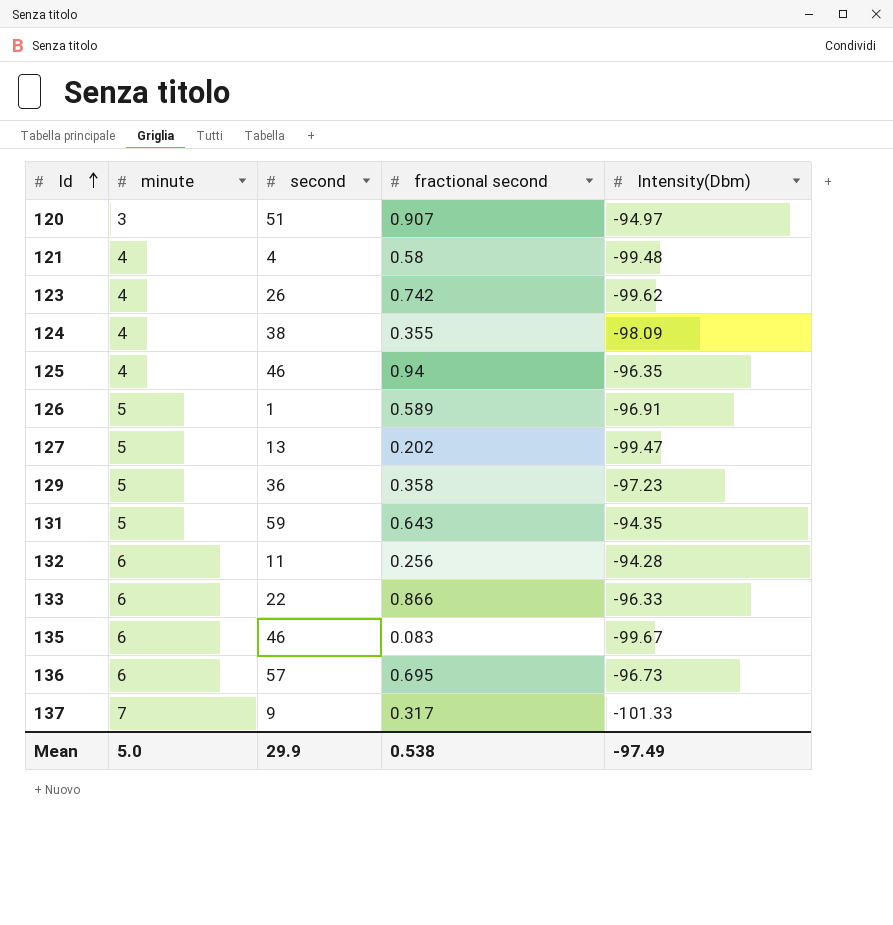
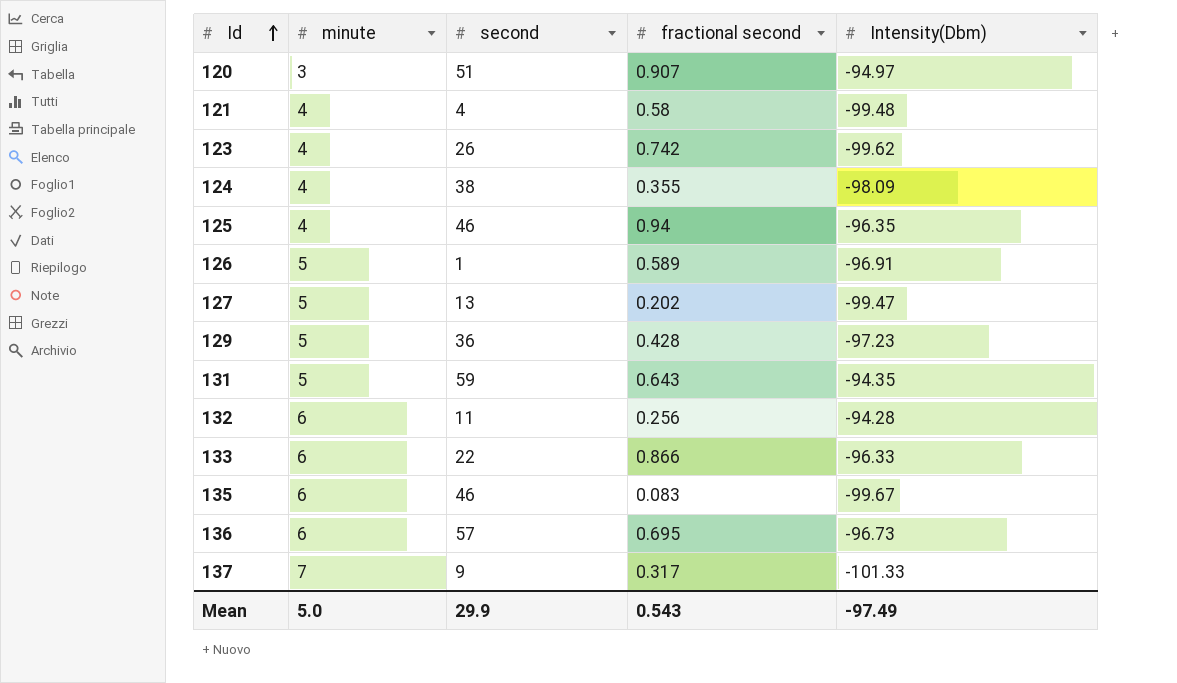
129 | fractional second: 0.358 -> 0.428
Mean | fractional second: 0.538 -> 0.543

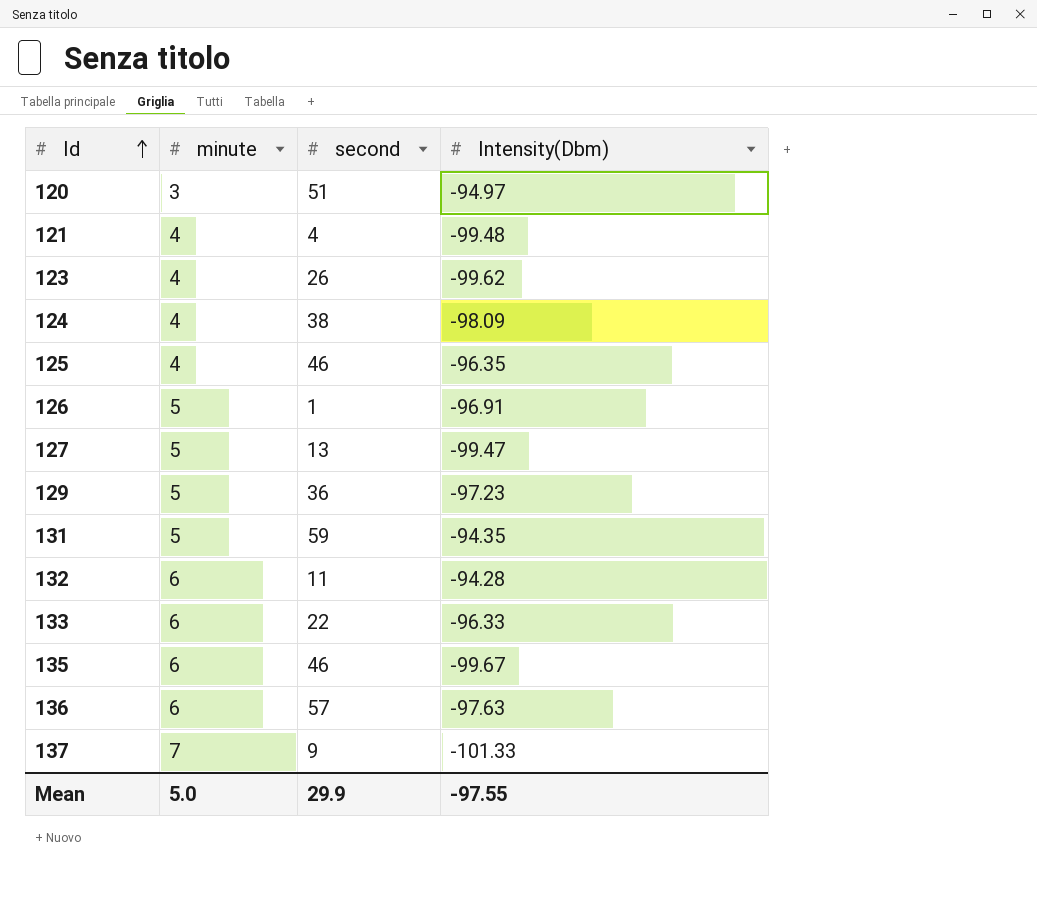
column fractional second | position: 4 -> none
136 | Intensity(Dbm): -96.73 -> -97.63
Mean | Intensity(Dbm): -97.49 -> -97.55

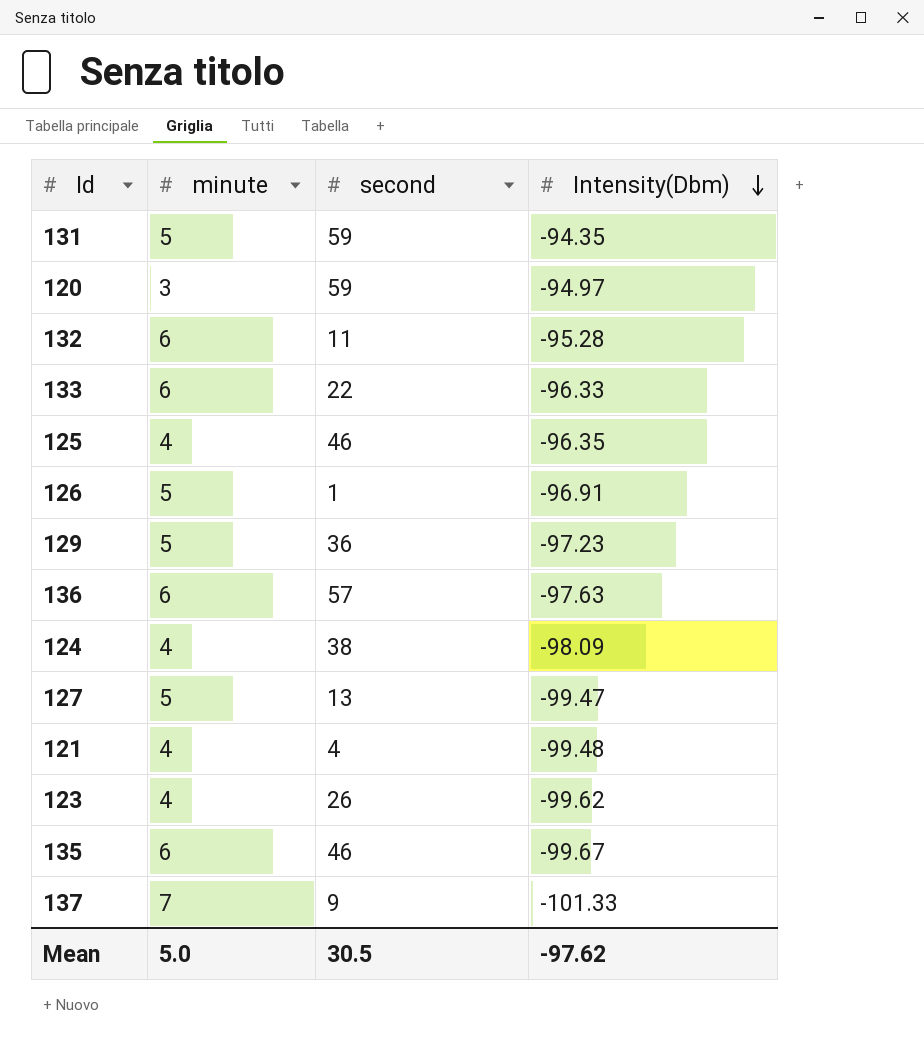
row order: Id ascending -> Intensity(Dbm) descending
120 | second: 51 -> 59
132 | Intensity(Dbm): -94.28 -> -95.28
Mean | second: 29.9 -> 30.5
Mean | Intensity(Dbm): -97.55 -> -97.62

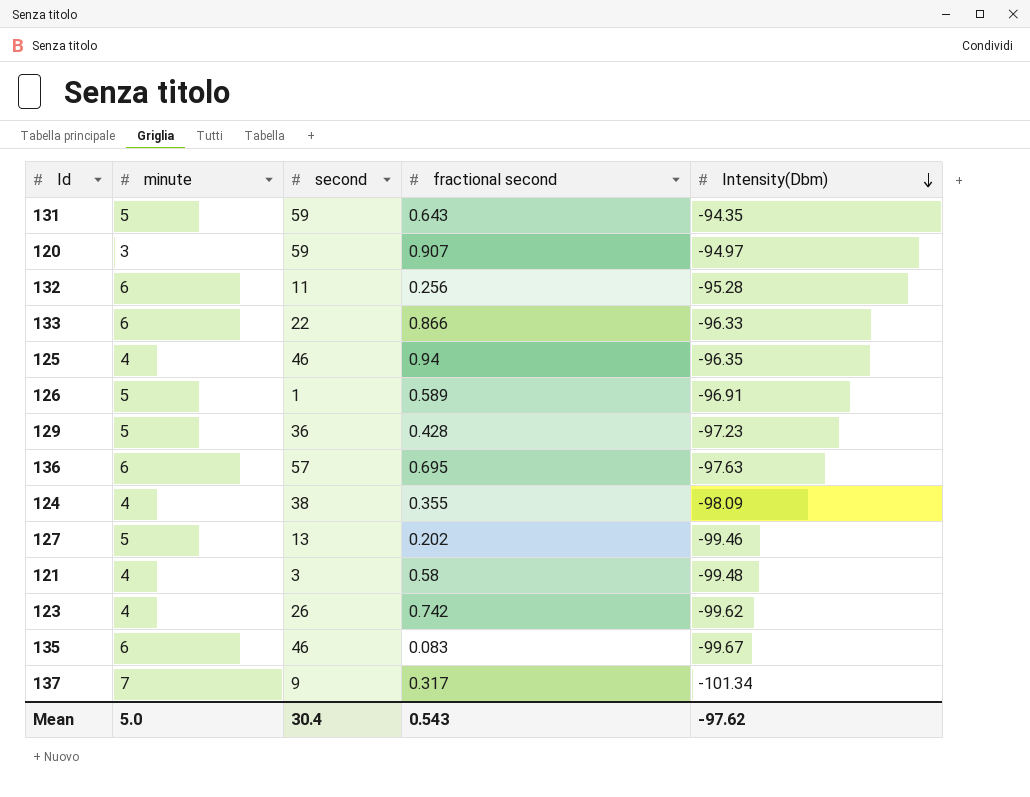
column fractional second | position: none -> 4
127 | Intensity(Dbm): -99.47 -> -99.46
121 | second: 4 -> 3
137 | Intensity(Dbm): -101.33 -> -101.34
Mean | second: 30.5 -> 30.4

